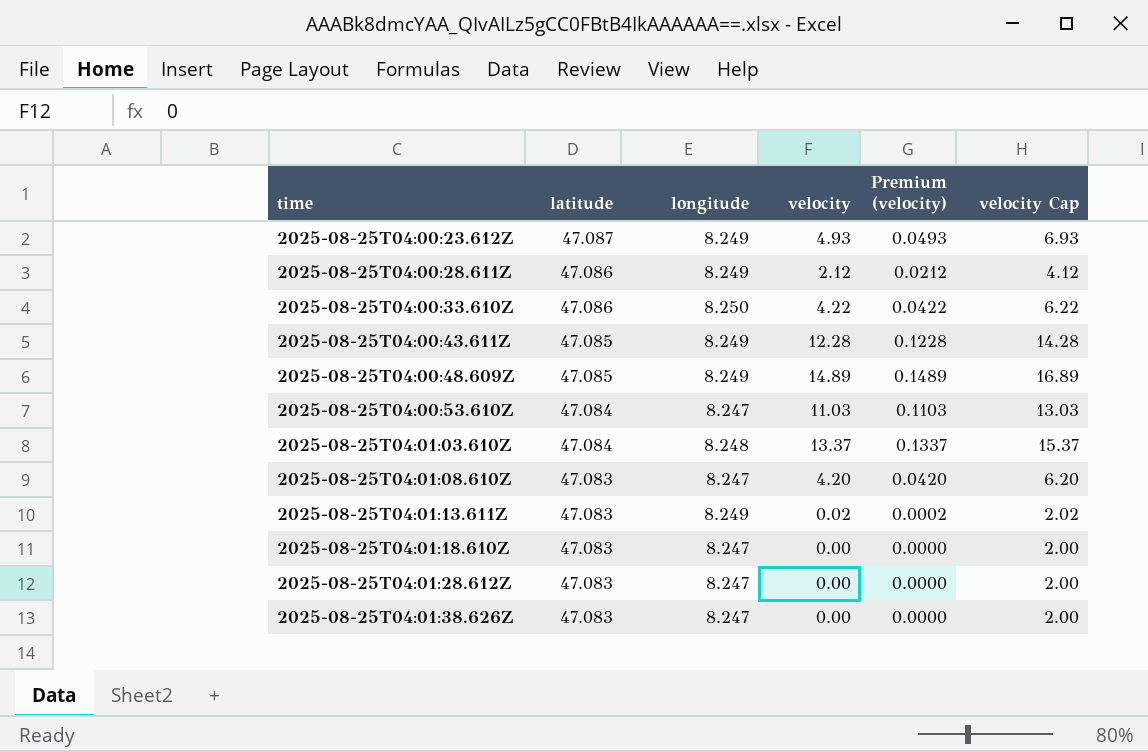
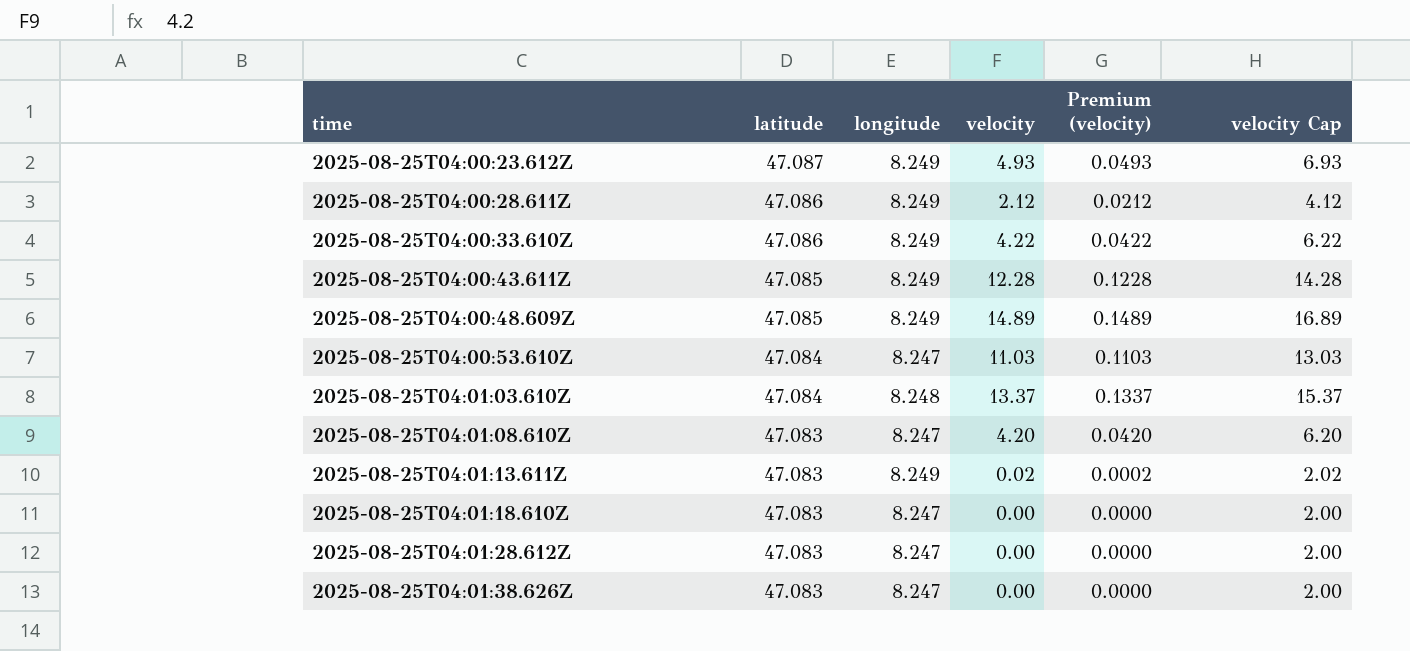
2025-08-25T04:00:33.610Z | longitude: 8.250 -> 8.249

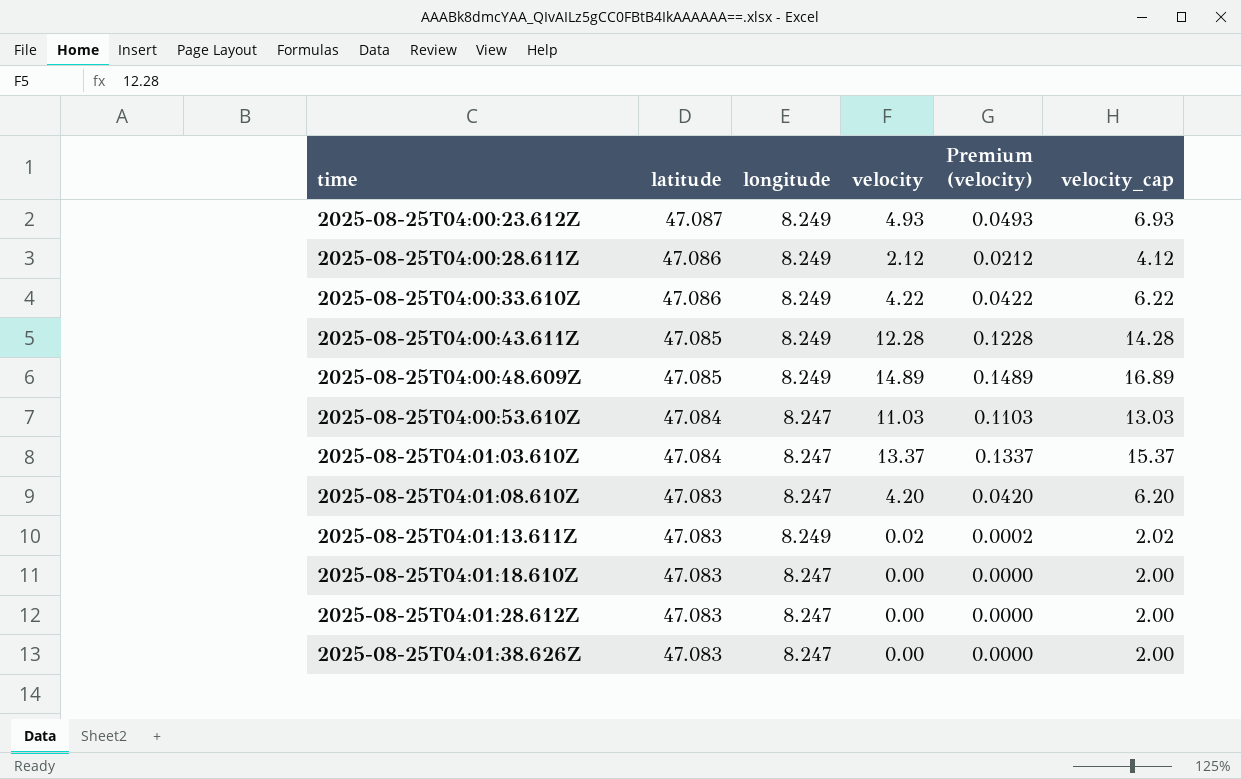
column name: velocity Cap -> velocity_cap
2025-08-25T04:01:03.610Z | longitude: 8.248 -> 8.247

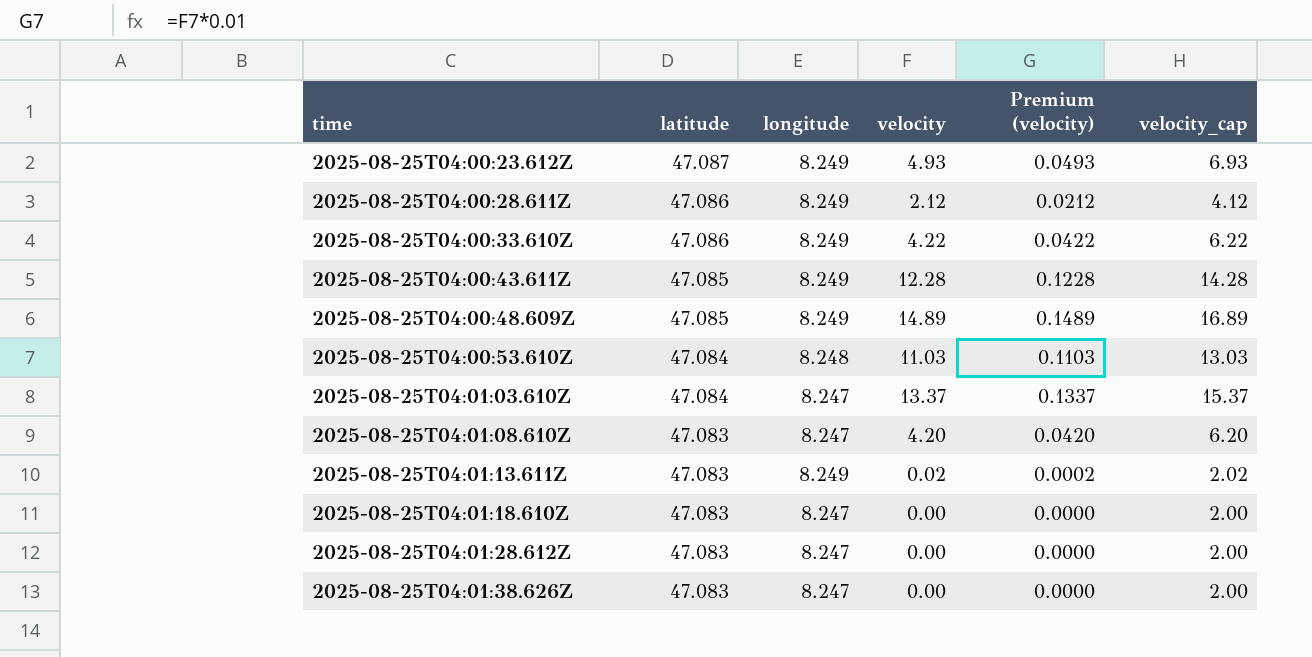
2025-08-25T04:00:53.610Z | longitude: 8.247 -> 8.248

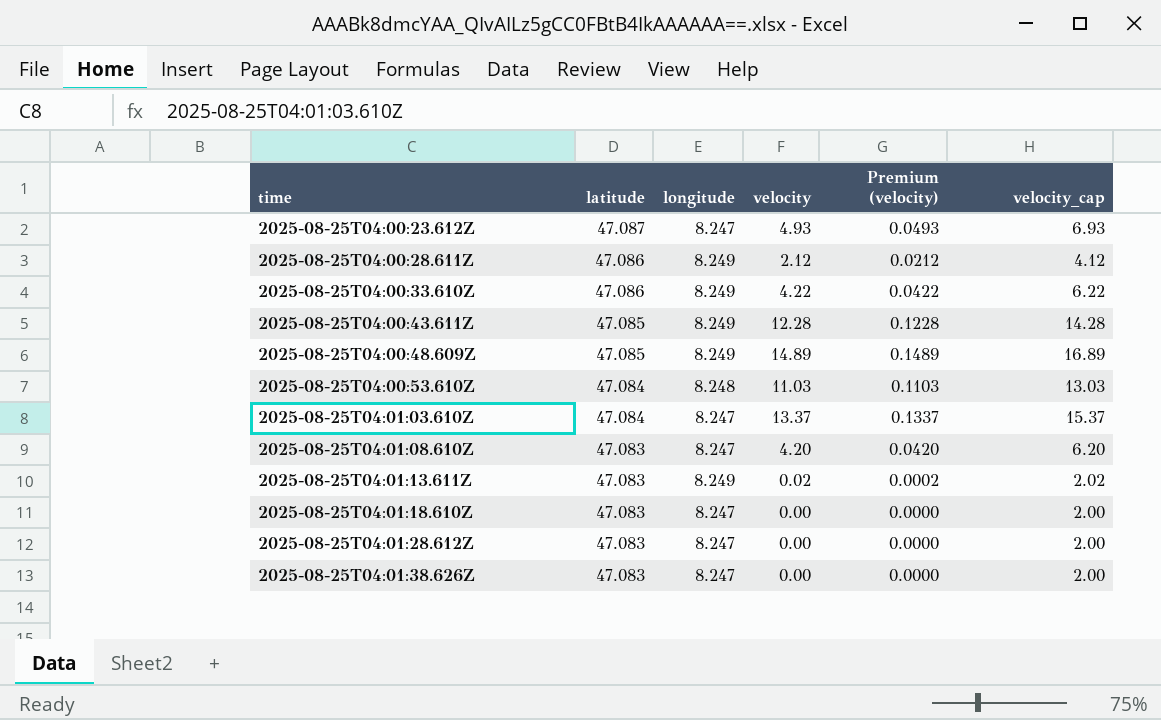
2025-08-25T04:00:23.612Z | longitude: 8.249 -> 8.247

